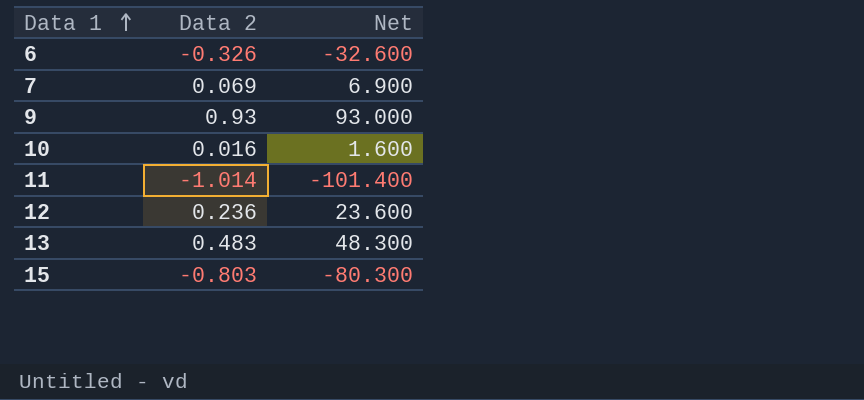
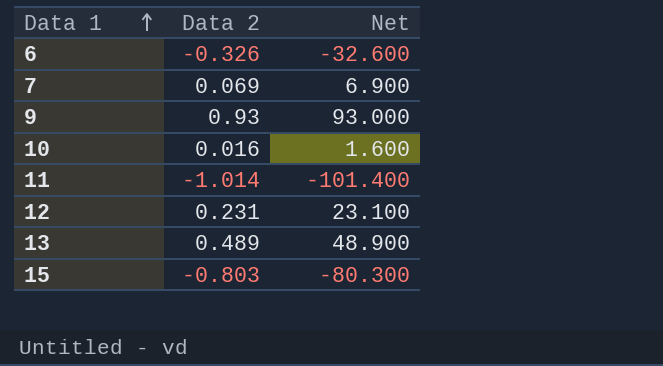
12 | Data 2: 0.236 -> 0.231
12 | Net: 23.600 -> 23.100
13 | Data 2: 0.483 -> 0.489
13 | Net: 48.300 -> 48.900

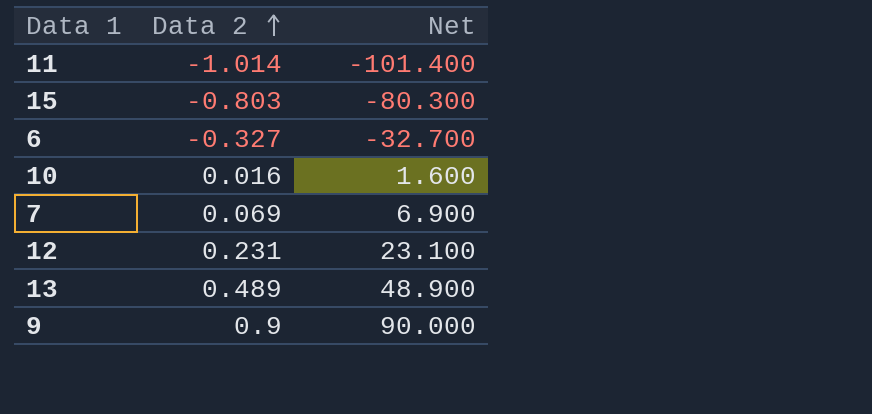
row order: Data 1 ascending -> Data 2 ascending
6 | Data 2: -0.326 -> -0.327
6 | Net: -32.600 -> -32.700
9 | Data 2: 0.93 -> 0.9
9 | Net: 93.000 -> 90.000

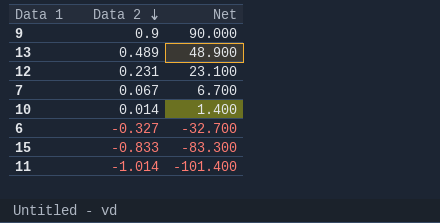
row order: Data 2 ascending -> Data 2 descending
7 | Data 2: 0.069 -> 0.067
7 | Net: 6.900 -> 6.700
10 | Data 2: 0.016 -> 0.014
10 | Net: 1.600 -> 1.400
15 | Data 2: -0.803 -> -0.833
15 | Net: -80.300 -> -83.300

